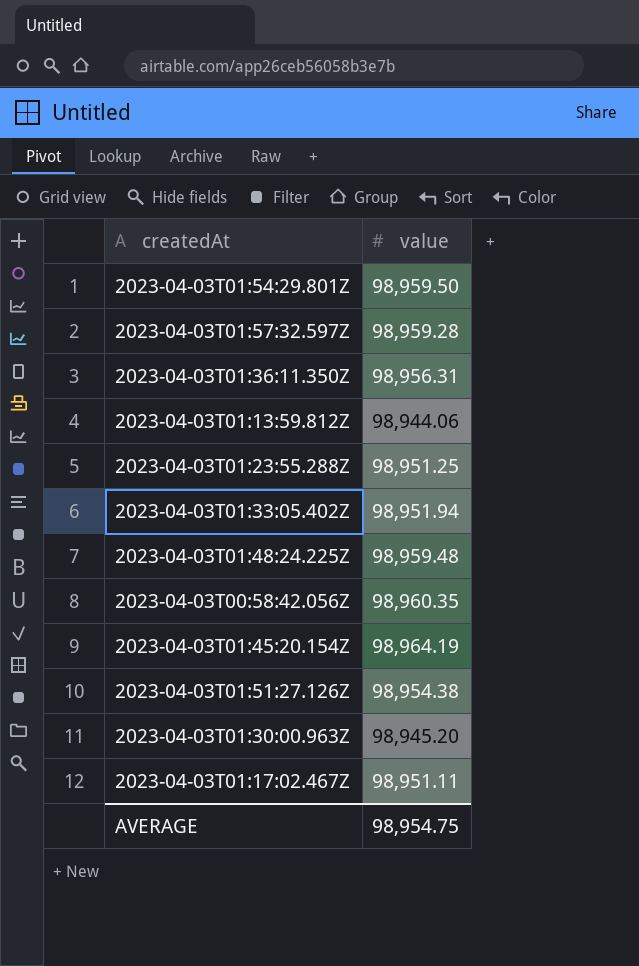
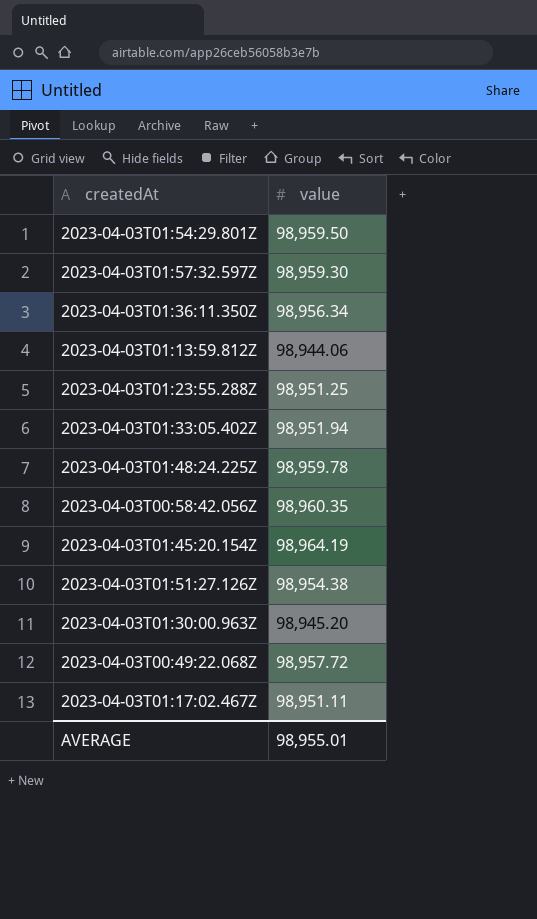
2023-04-03T01:57:32.597Z | value: 98,959.28 -> 98,959.30
2023-04-03T01:36:11.350Z | value: 98,956.31 -> 98,956.34
2023-04-03T01:48:24.225Z | value: 98,959.48 -> 98,959.78
row 2023-04-03T00:49:22.068Z: none -> 98,957.72
AVERAGE | value: 98,954.75 -> 98,955.01

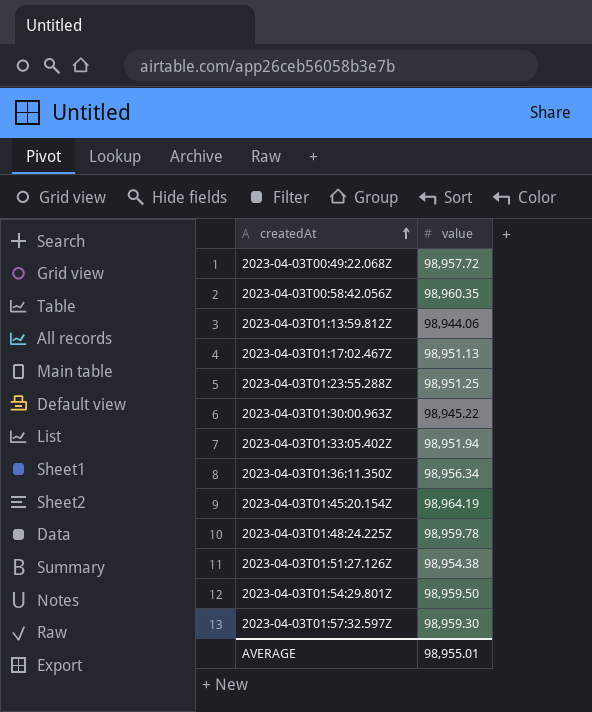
row order: none -> createdAt ascending
2023-04-03T01:17:02.467Z | value: 98,951.11 -> 98,951.13
2023-04-03T01:30:00.963Z | value: 98,945.20 -> 98,945.22

